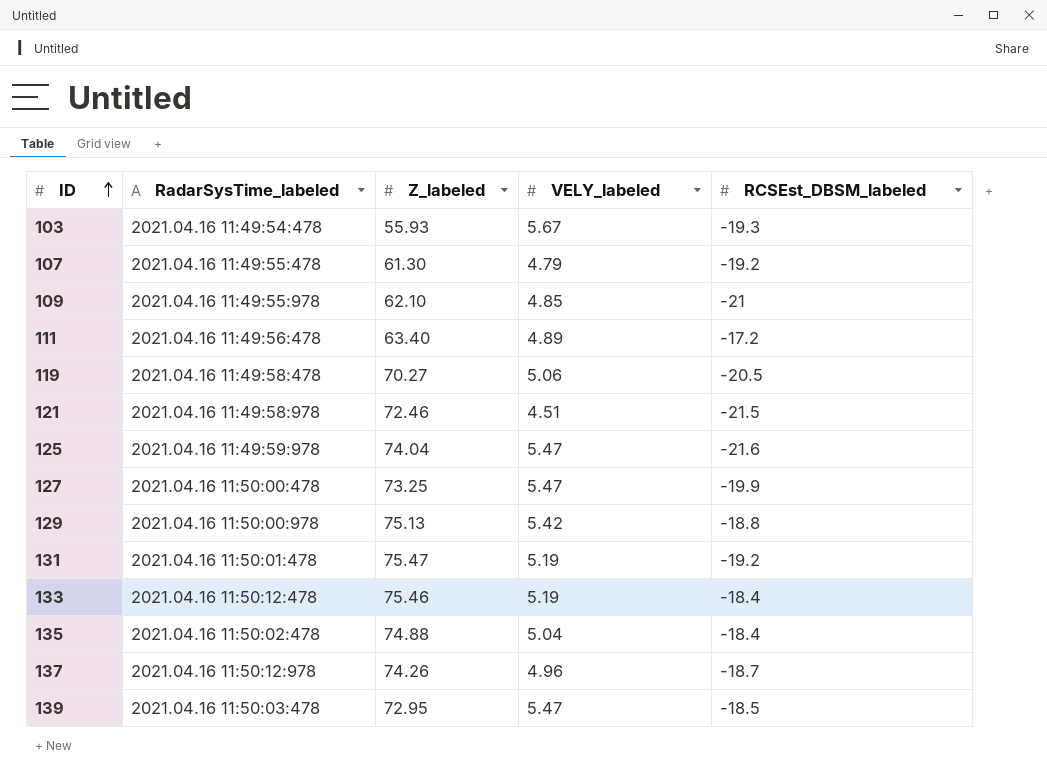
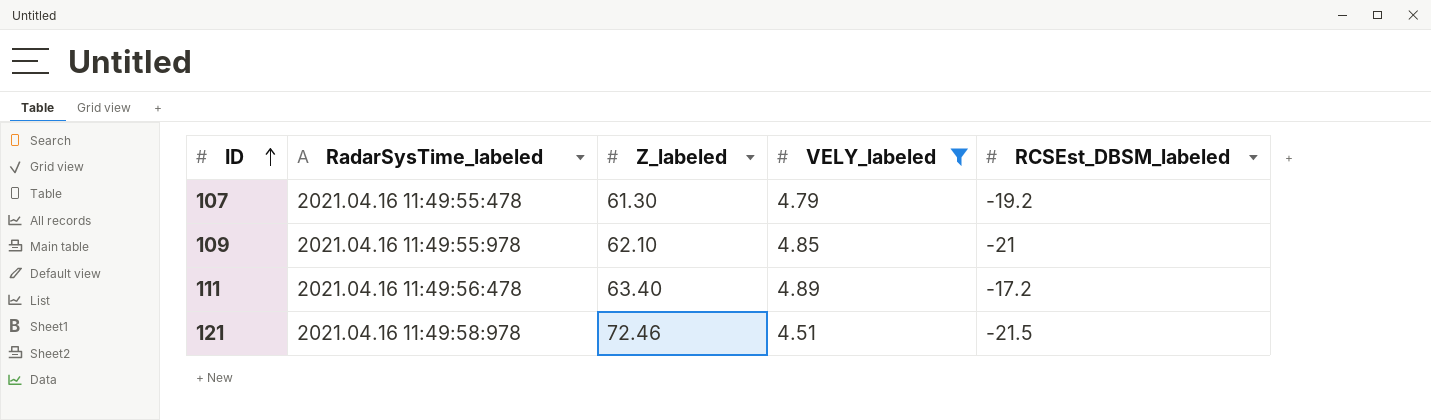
filter: none -> VELY_labeled <= 4.89

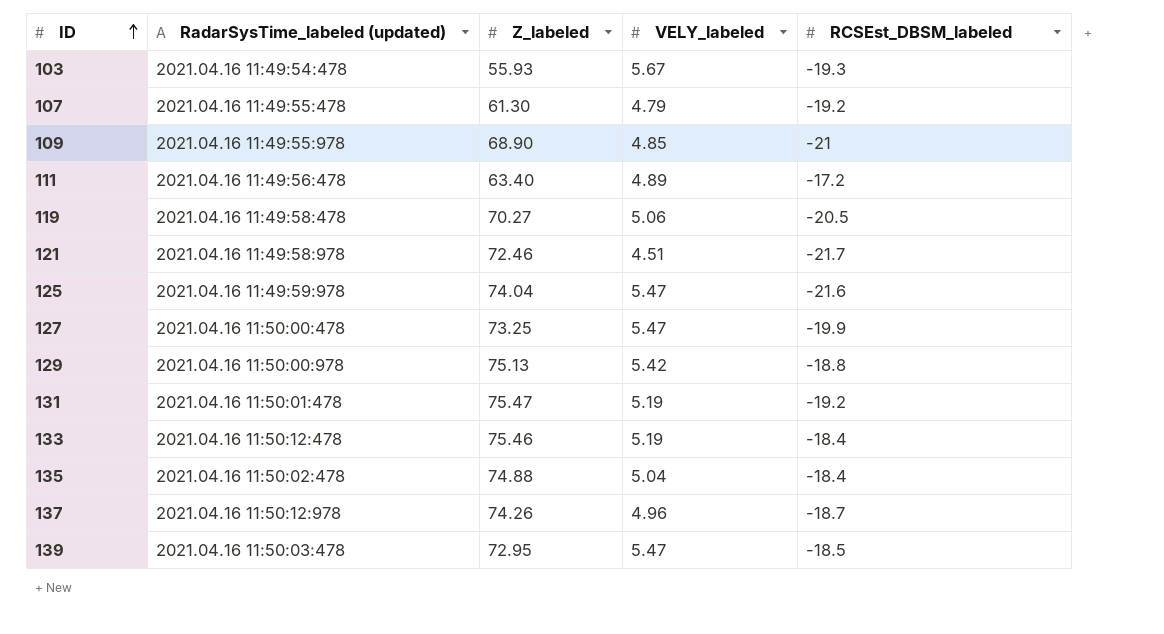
filter: VELY_labeled <= 4.89 -> none
column name: RadarSysTime_labeled -> RadarSysTime_labeled (updated)
109 | Z_labeled: 62.10 -> 68.90
121 | RCSEst_DBSM_labeled: -21.5 -> -21.7

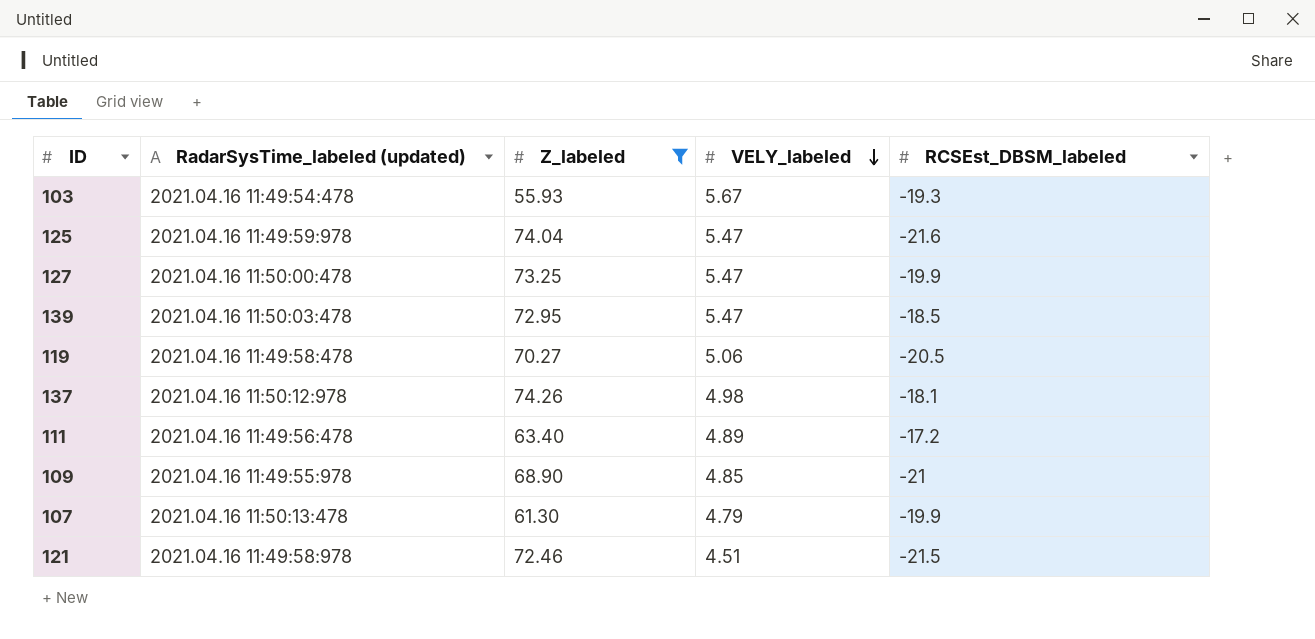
filter: none -> Z_labeled <= 74.26
row order: ID ascending -> VELY_labeled descending
137 | VELY_labeled: 4.96 -> 4.98
137 | RCSEst_DBSM_labeled: -18.7 -> -18.1
107 | RadarSysTime_labeled (updated): 2021.04.16 11:49:55:478 -> 2021.04.16 11:50:13:478
107 | RCSEst_DBSM_labeled: -19.2 -> -19.9
121 | RCSEst_DBSM_labeled: -21.7 -> -21.5

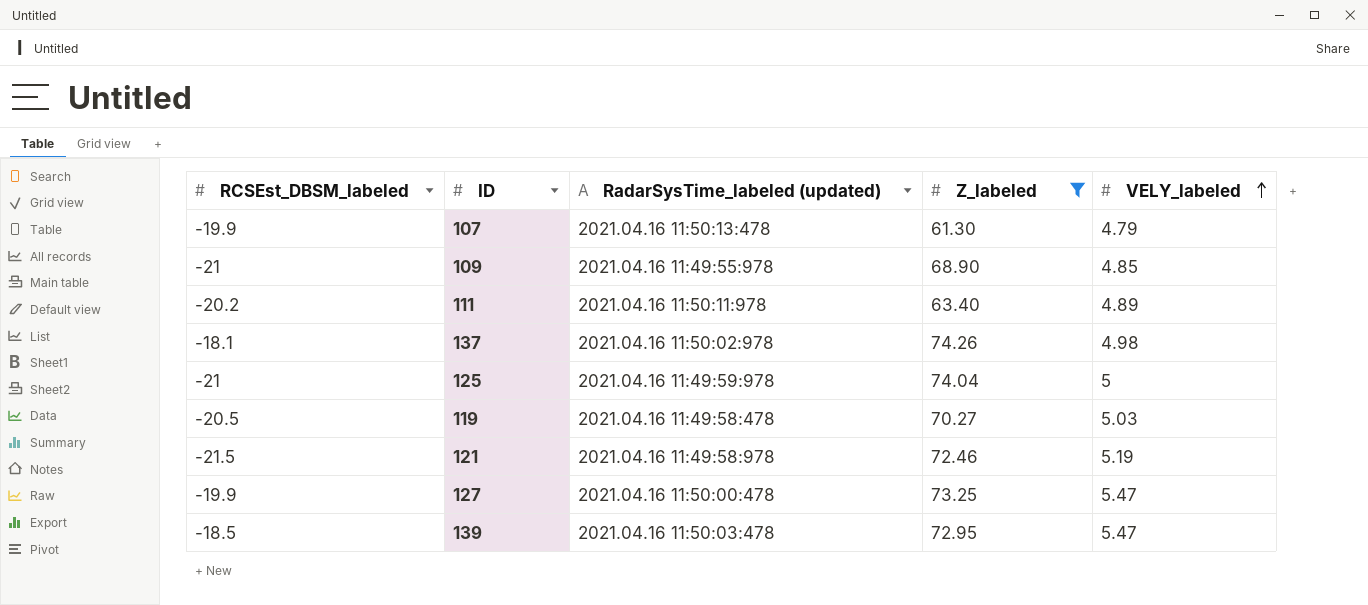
row order: VELY_labeled descending -> VELY_labeled ascending
column RCSEst_DBSM_labeled | position: 5 -> 1
row 103: 2021.04.16 11:49:54:478 | 55.93 | 5.67 | -19.3 -> none
111 | RCSEst_DBSM_labeled: -17.2 -> -20.2
111 | RadarSysTime_labeled (updated): 2021.04.16 11:49:56:478 -> 2021.04.16 11:50:11:978
137 | RadarSysTime_labeled (updated): 2021.04.16 11:50:12:978 -> 2021.04.16 11:50:02:978
125 | RCSEst_DBSM_labeled: -21.6 -> -21
125 | VELY_labeled: 5.47 -> 5
119 | VELY_labeled: 5.06 -> 5.03
121 | VELY_labeled: 4.51 -> 5.19

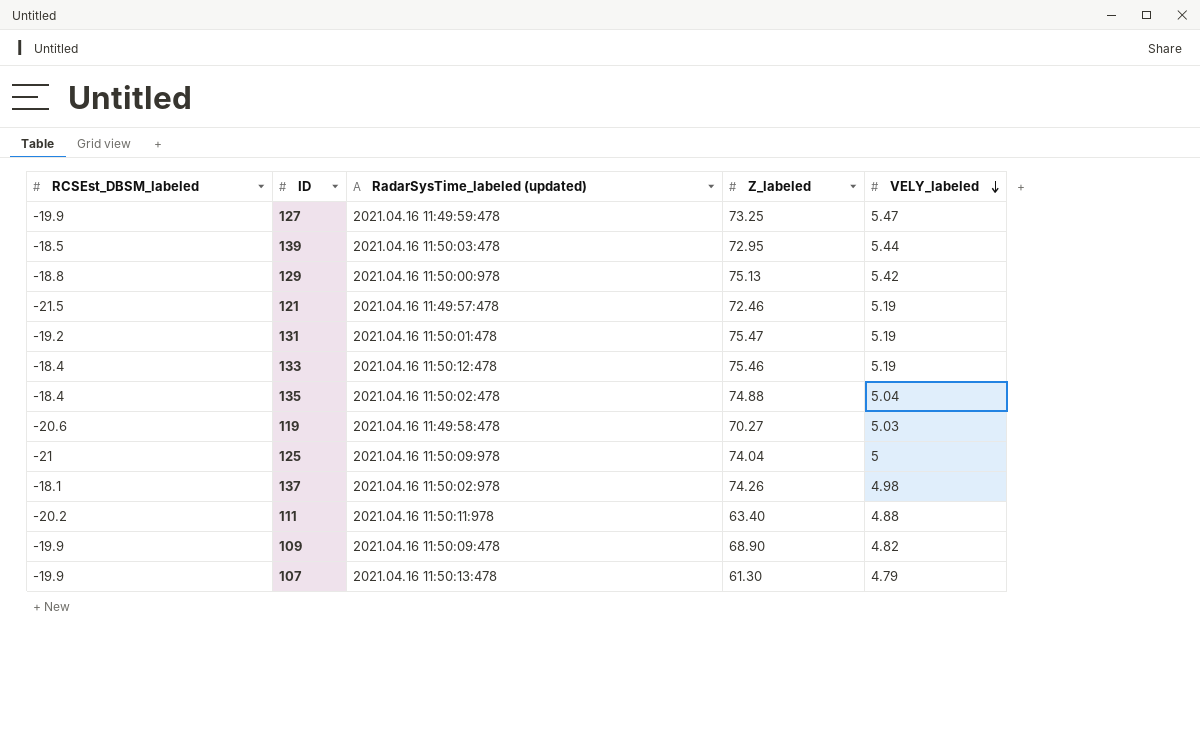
filter: Z_labeled <= 74.26 -> none
row order: VELY_labeled ascending -> VELY_labeled descending
127 | RadarSysTime_labeled (updated): 2021.04.16 11:50:00:478 -> 2021.04.16 11:49:59:478
139 | VELY_labeled: 5.47 -> 5.44
121 | RadarSysTime_labeled (updated): 2021.04.16 11:49:58:978 -> 2021.04.16 11:49:57:478
119 | RCSEst_DBSM_labeled: -20.5 -> -20.6
125 | RadarSysTime_labeled (updated): 2021.04.16 11:49:59:978 -> 2021.04.16 11:50:09:978
111 | VELY_labeled: 4.89 -> 4.88
109 | RCSEst_DBSM_labeled: -21 -> -19.9
109 | RadarSysTime_labeled (updated): 2021.04.16 11:49:55:978 -> 2021.04.16 11:50:09:478
109 | VELY_labeled: 4.85 -> 4.82

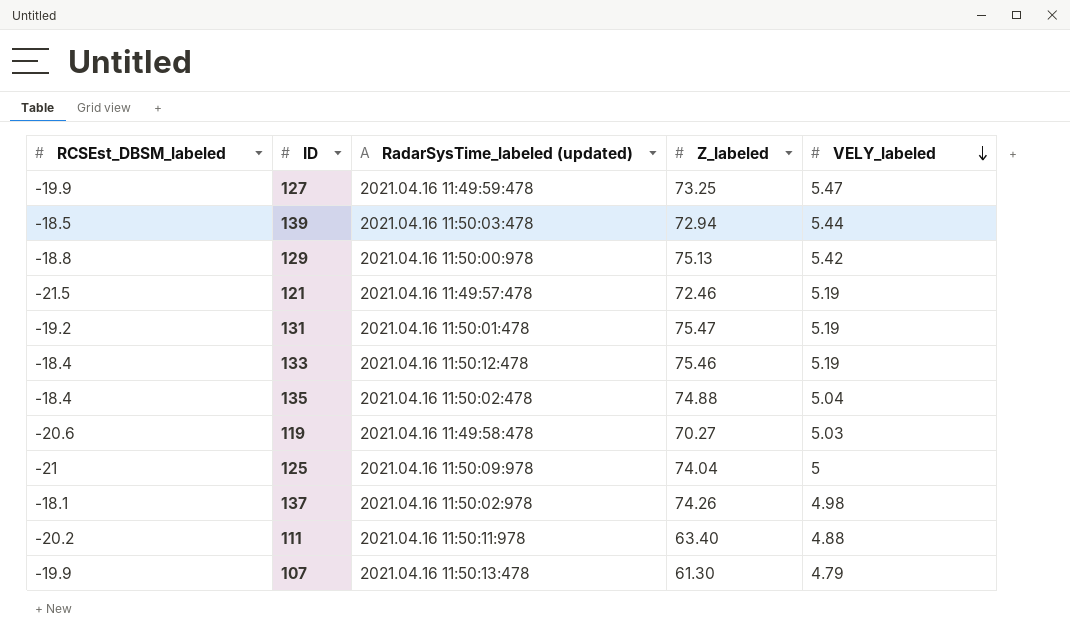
row 109: -19.9 | 2021.04.16 11:50:09:478 | 68.90 | 4.82 -> none
139 | Z_labeled: 72.95 -> 72.94

